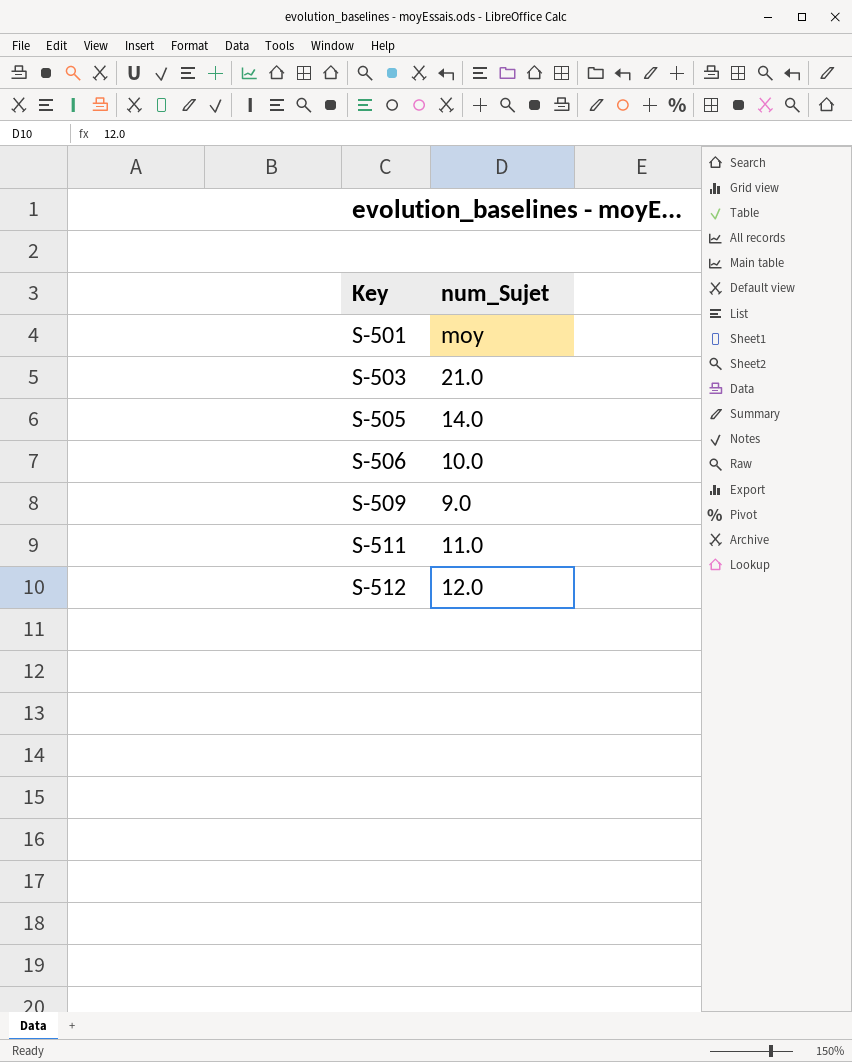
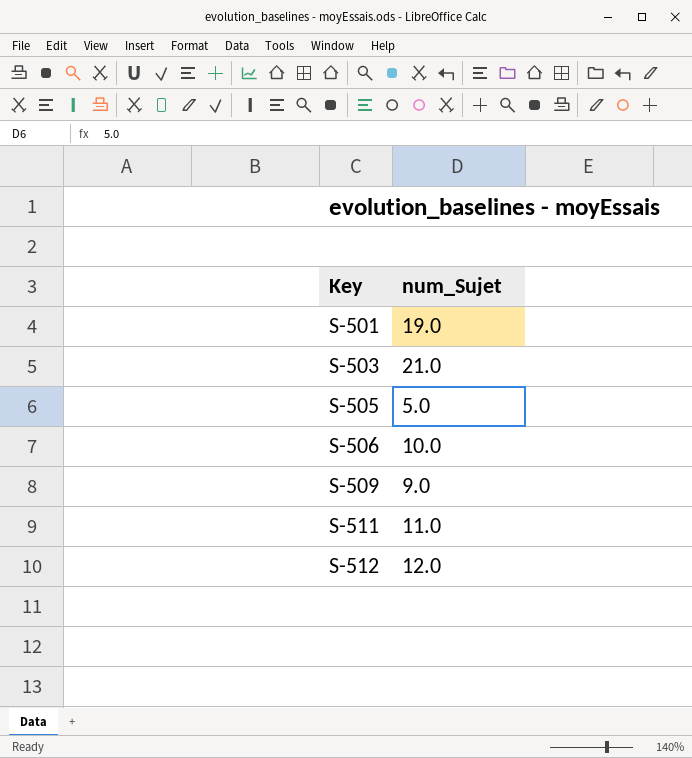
S-501 | num_Sujet: moy -> 19.0
S-505 | num_Sujet: 14.0 -> 5.0

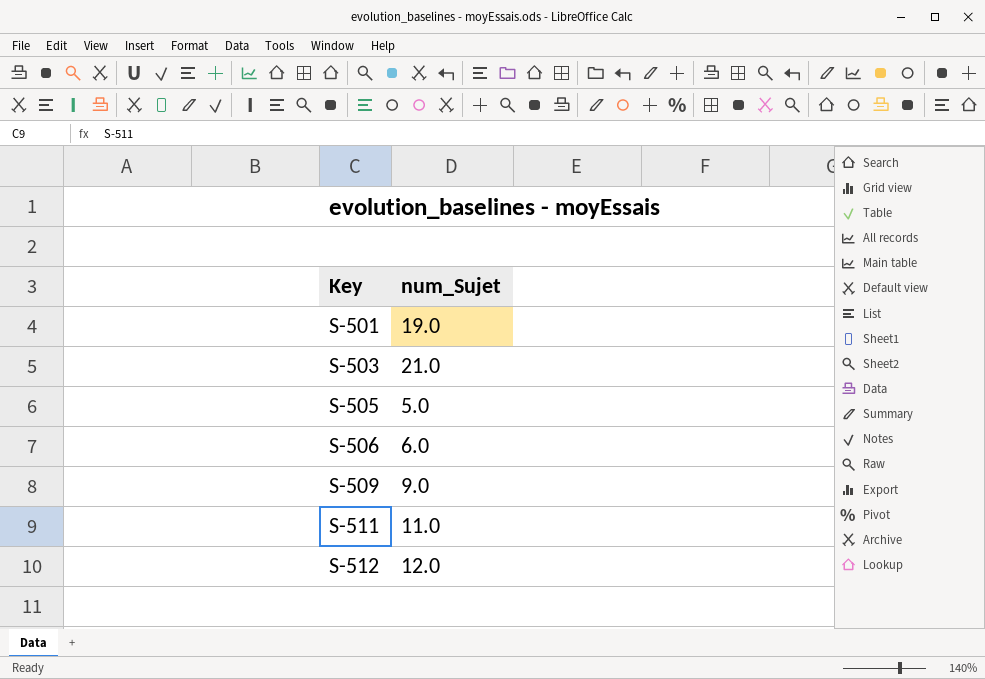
S-506 | num_Sujet: 10.0 -> 6.0

